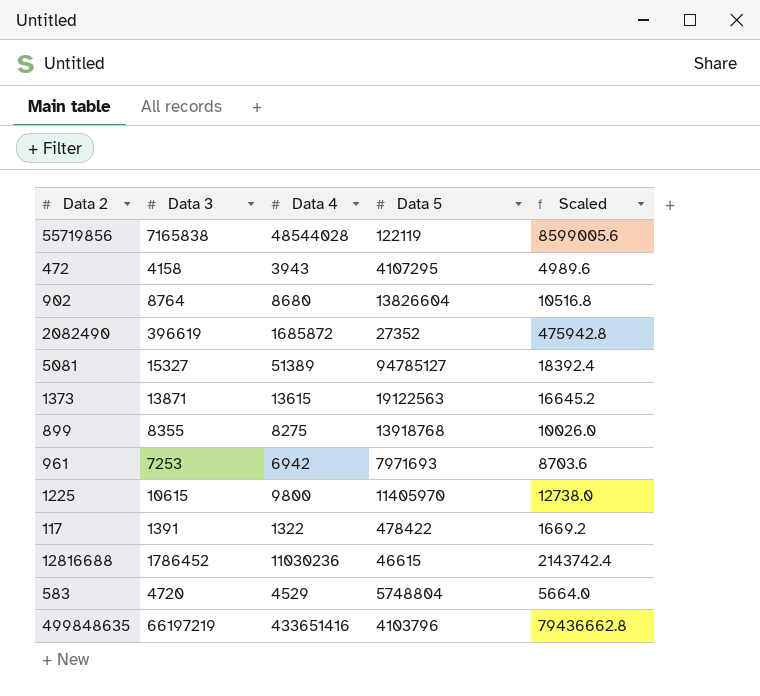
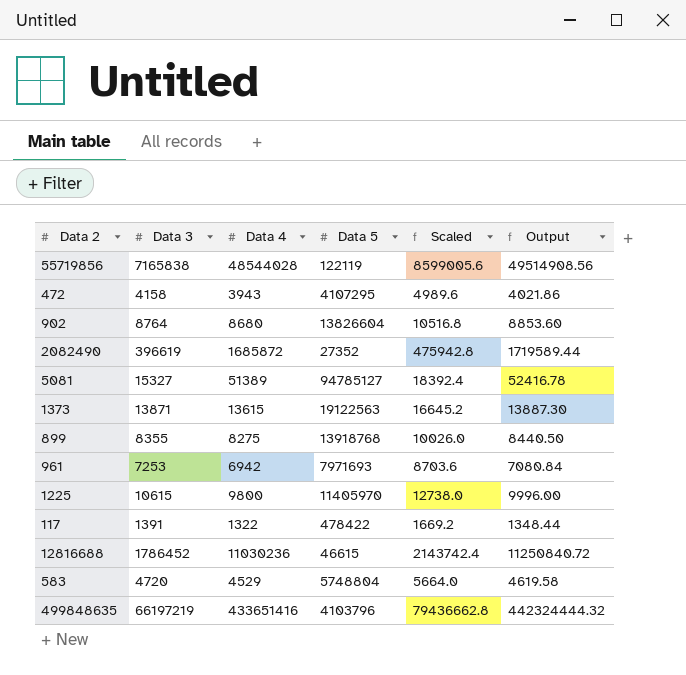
column Output | formula: none -> [Data 4] * 1.02

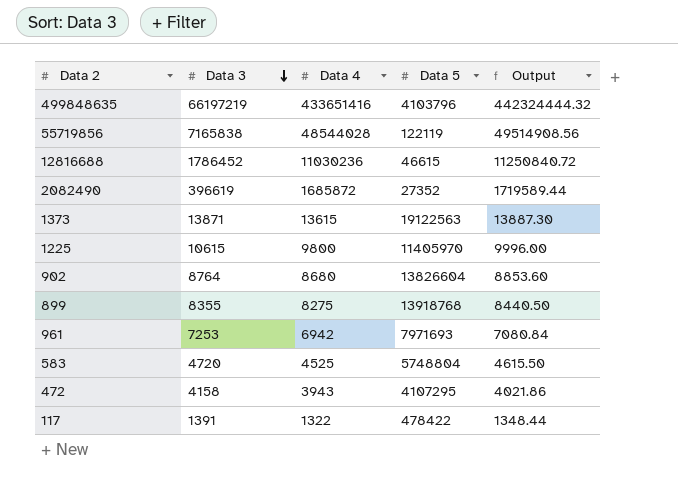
row order: none -> Data 3 descending
column Scaled | formula: [Data 3] * 1.2 -> none
row 5081: 15327 | 51389 | 94785127 | 18392.4 | 52416.78 -> none
583 | Data 4: 4529 -> 4525
583 | Output: 4619.58 -> 4615.50

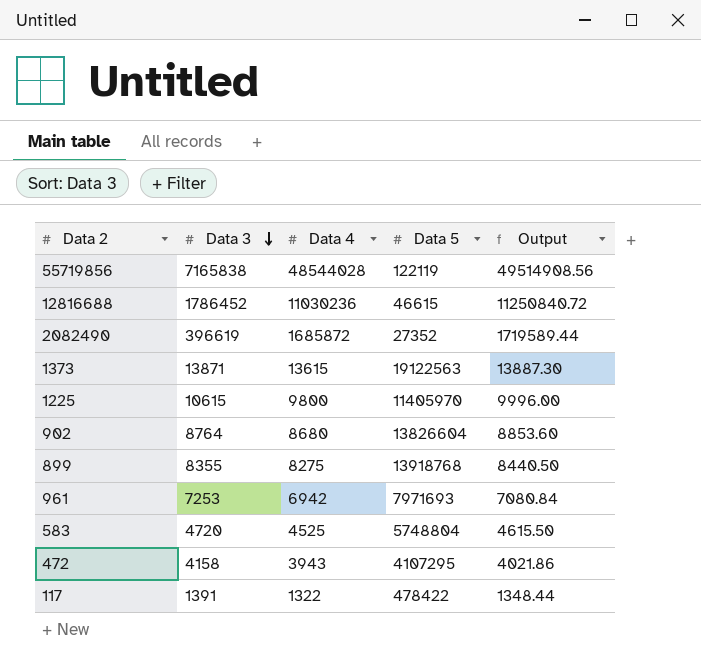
row 499848635: 66197219 | 433651416 | 4103796 | 442324444.32 -> none

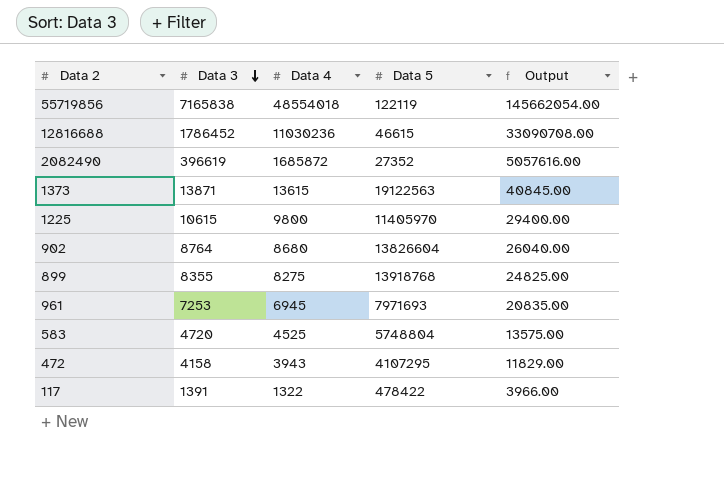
column Output | formula: [Data 4] * 1.02 -> [Data 4] * 3
55719856 | Data 4: 48544028 -> 48554018
961 | Data 4: 6942 -> 6945

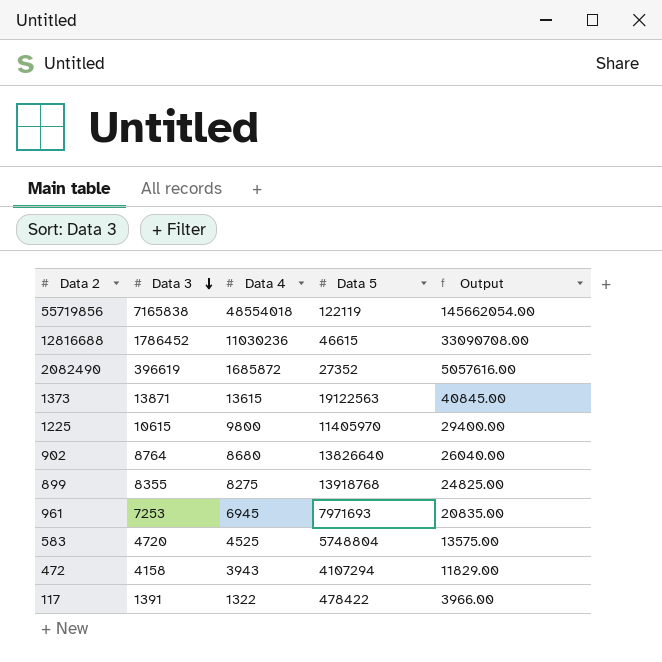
902 | Data 5: 13826604 -> 13826640
472 | Data 5: 4107295 -> 4107294

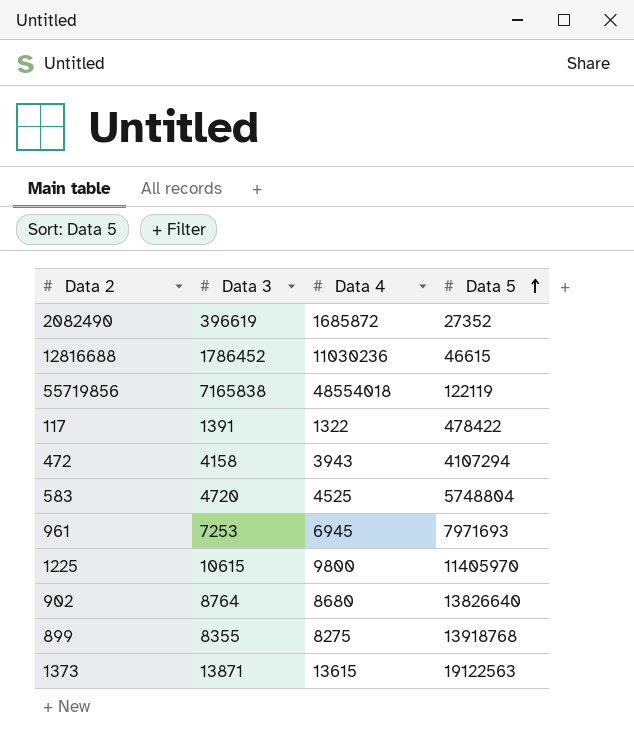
row order: Data 3 descending -> Data 5 ascending
column Output | formula: [Data 4] * 3 -> none

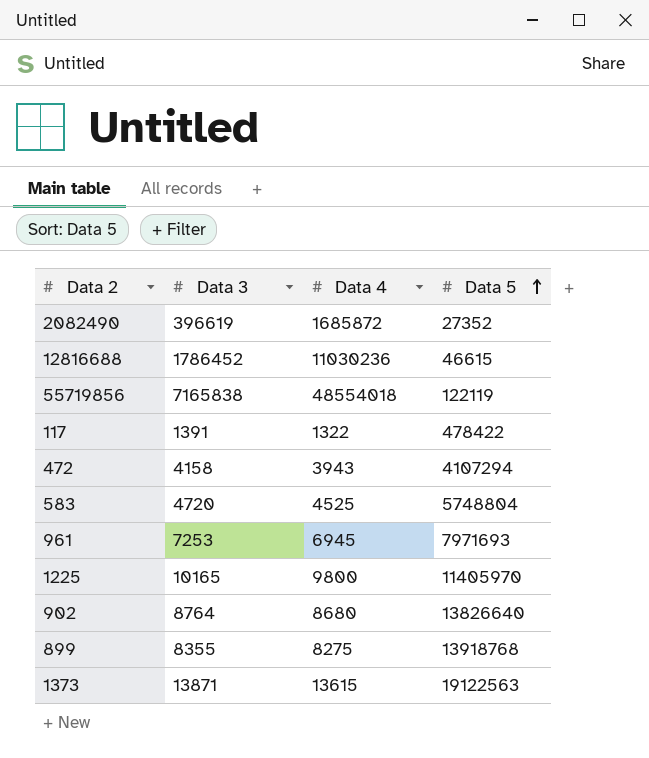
1225 | Data 3: 10615 -> 10165

